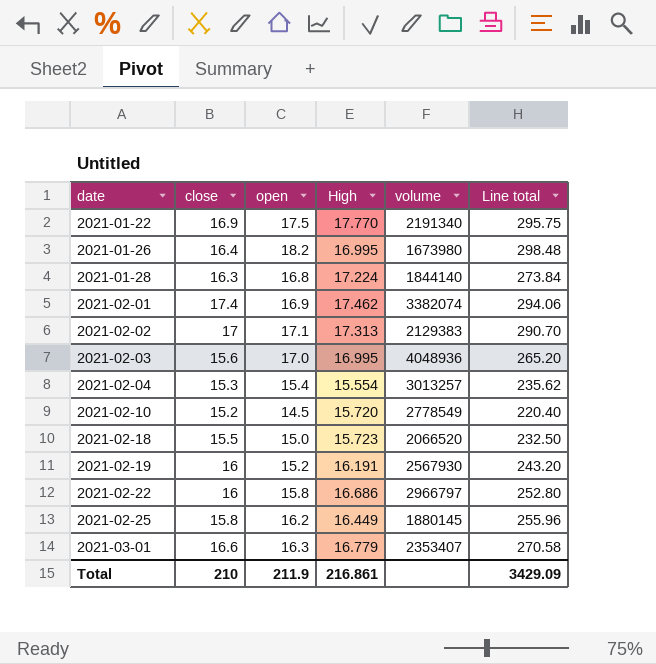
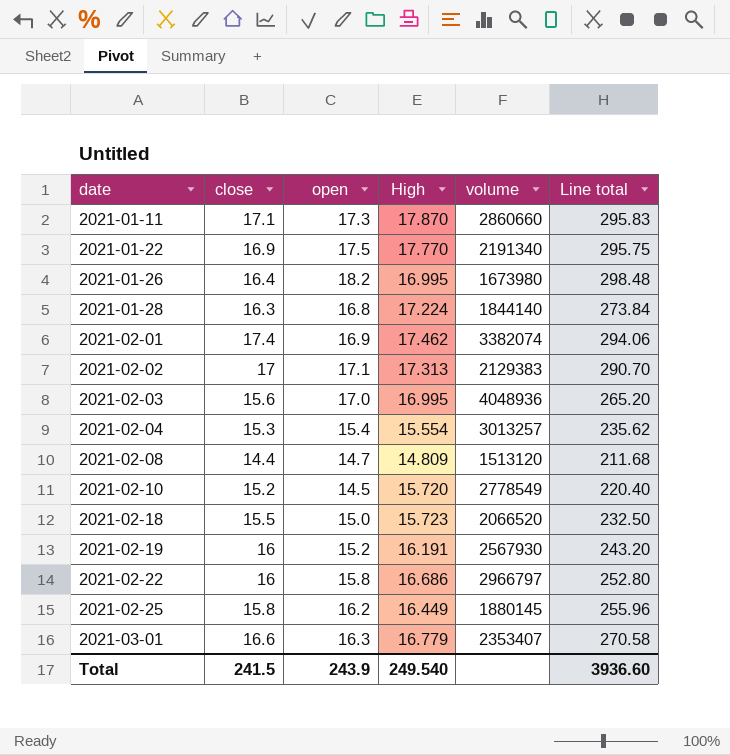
row 2021-01-11: none -> 17.1 | 17.3 | 17.870 | 2860660 | 295.83
row 2021-02-08: none -> 14.4 | 14.7 | 14.809 | 1513120 | 211.68
Total | close: 210 -> 241.5
Total | open: 211.9 -> 243.9
Total | High: 216.861 -> 249.540
Total | Line total: 3429.09 -> 3936.60

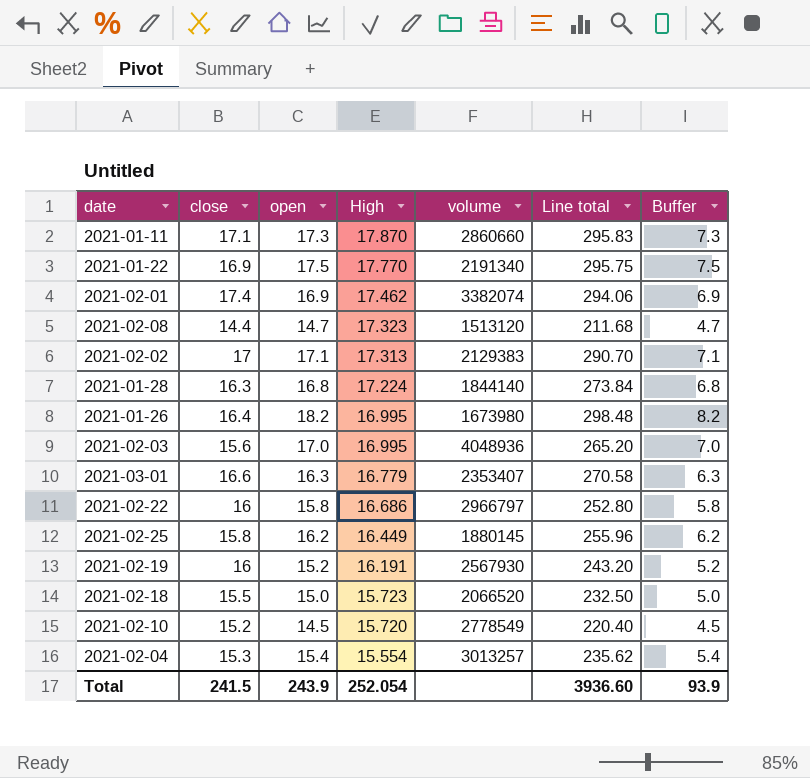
row order: date ascending -> High descending
column Buffer | formula: none -> [open] - 10
2021-02-08 | High: 14.809 -> 17.323
Total | High: 249.540 -> 252.054

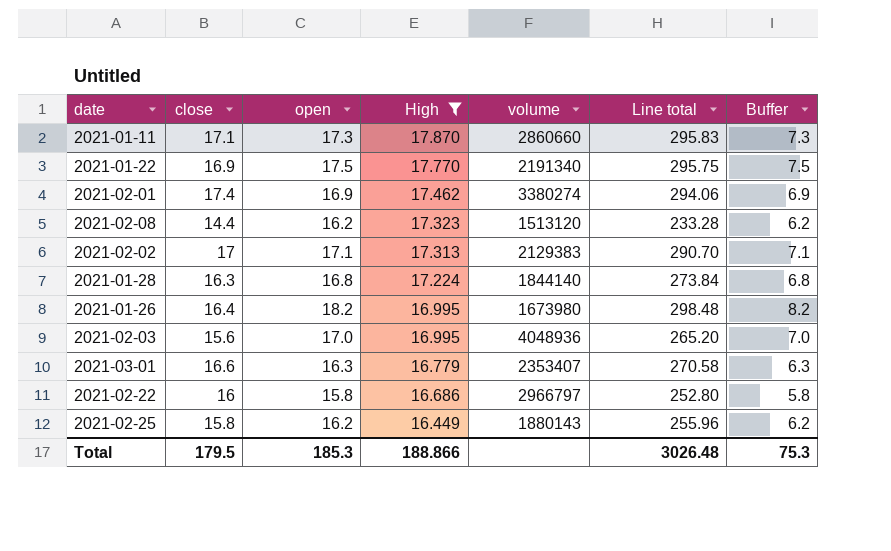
filter: none -> High >= 16.449
2021-02-01 | volume: 3382074 -> 3380274
2021-02-08 | open: 14.7 -> 16.2
2021-02-08 | Line total: 211.68 -> 233.28
2021-02-08 | Buffer: 4.7 -> 6.2
2021-02-25 | volume: 1880145 -> 1880143
Total | close: 241.5 -> 179.5
Total | open: 243.9 -> 185.3
Total | High: 252.054 -> 188.866
Total | Line total: 3936.60 -> 3026.48
Total | Buffer: 93.9 -> 75.3

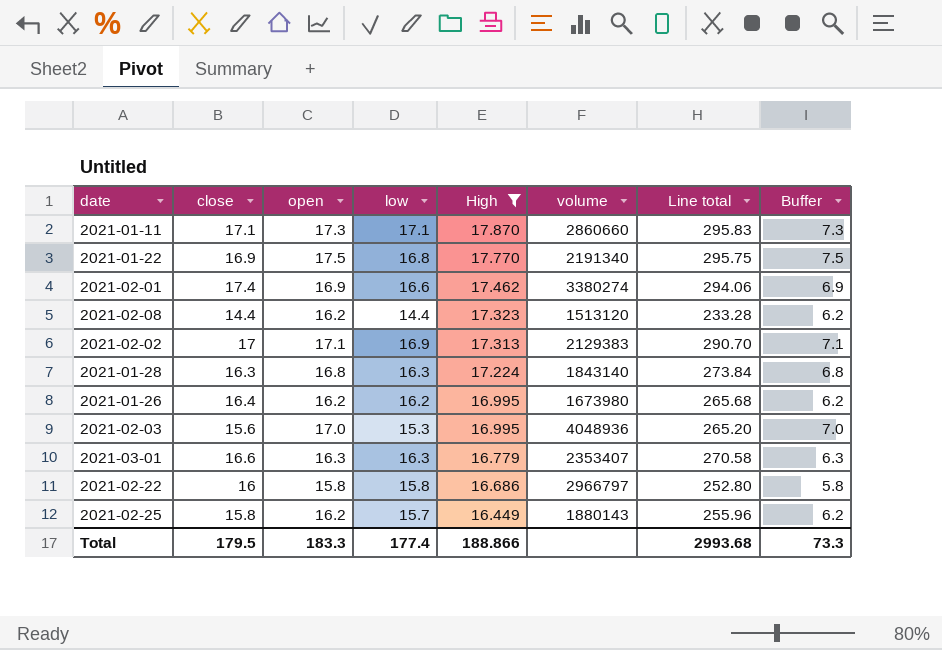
column low | position: none -> 4
2021-01-28 | volume: 1844140 -> 1843140
2021-01-26 | open: 18.2 -> 16.2
2021-01-26 | Line total: 298.48 -> 265.68
2021-01-26 | Buffer: 8.2 -> 6.2
Total | open: 185.3 -> 183.3
Total | Line total: 3026.48 -> 2993.68
Total | Buffer: 75.3 -> 73.3

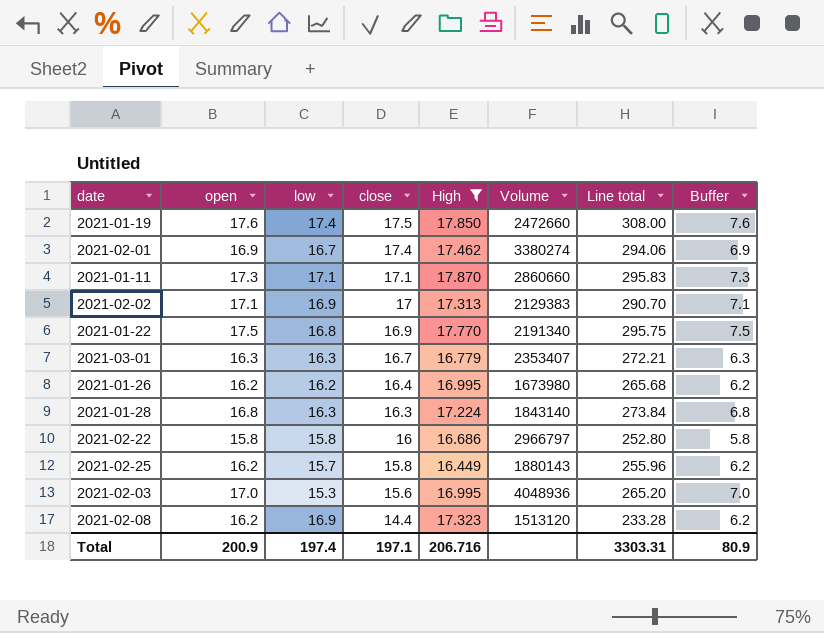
row order: High descending -> close descending
column close | position: 2 -> 4
column name: volume -> Volume
row 2021-01-19: none -> 17.6 | 17.4 | 17.5 | 17.850 | 2472660 | 308.00 | 7.6
2021-02-01 | low: 16.6 -> 16.7
2021-03-01 | close: 16.6 -> 16.7
2021-03-01 | Line total: 270.58 -> 272.21
2021-02-08 | low: 14.4 -> 16.9
Total | open: 183.3 -> 200.9
Total | low: 177.4 -> 197.4
Total | close: 179.5 -> 197.1
Total | High: 188.866 -> 206.716
Total | Line total: 2993.68 -> 3303.31
Total | Buffer: 73.3 -> 80.9

